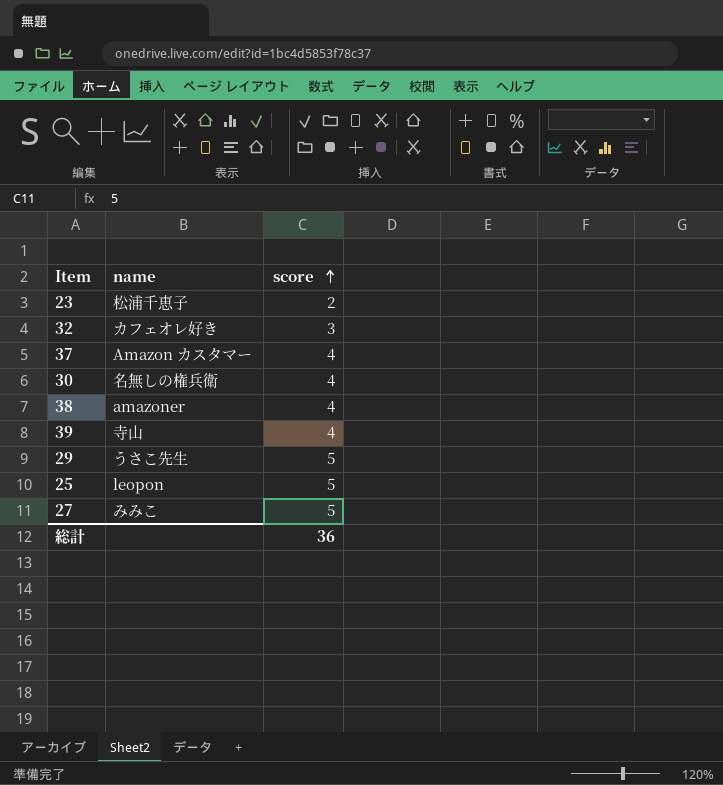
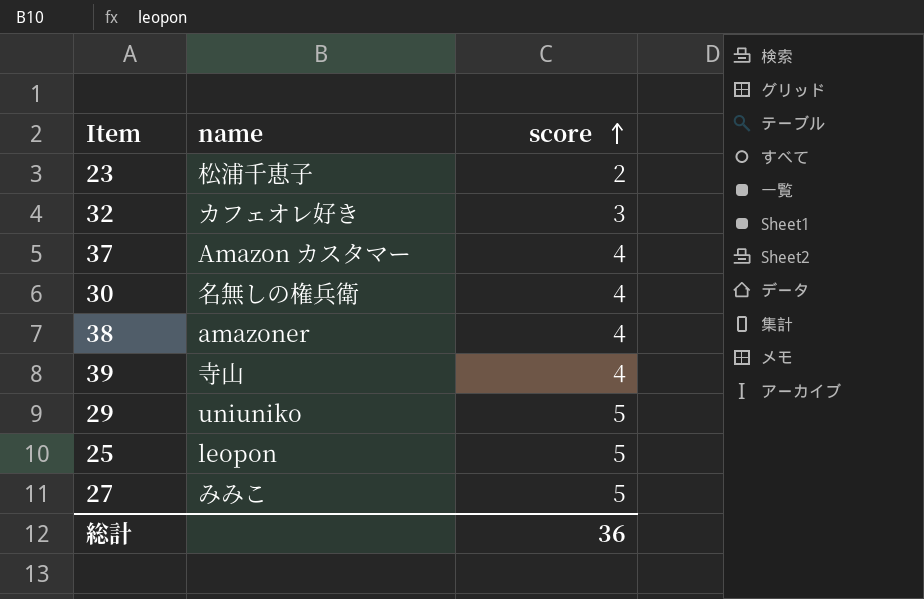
29 | name: うさこ先生 -> uniuniko

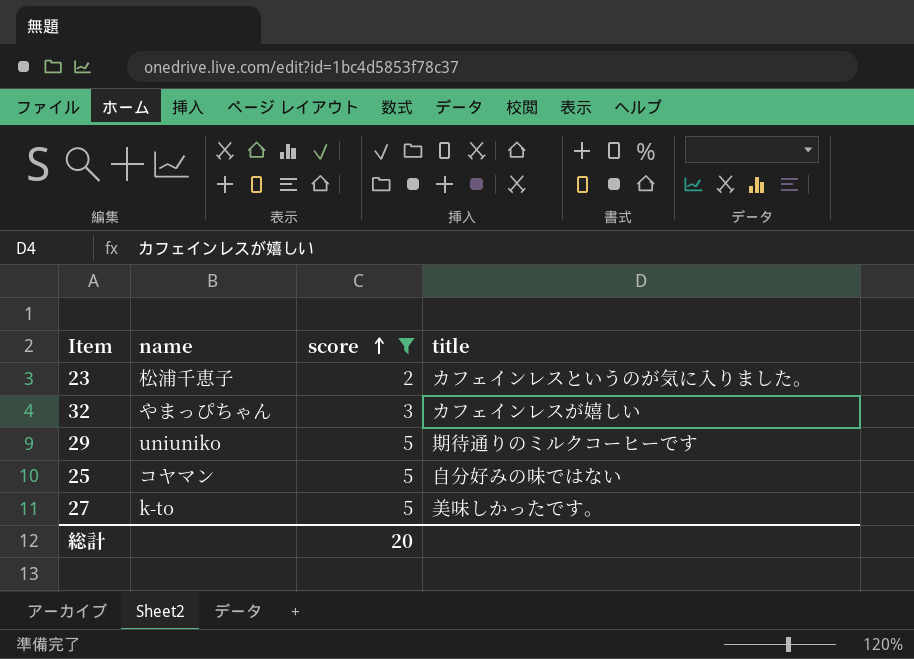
filter: none -> score != 4
column title | position: none -> 4
32 | name: カフェオレ好き -> やまっぴちゃん
25 | name: leopon -> コヤマン
27 | name: みみこ -> k-to
総計 | score: 36 -> 20

